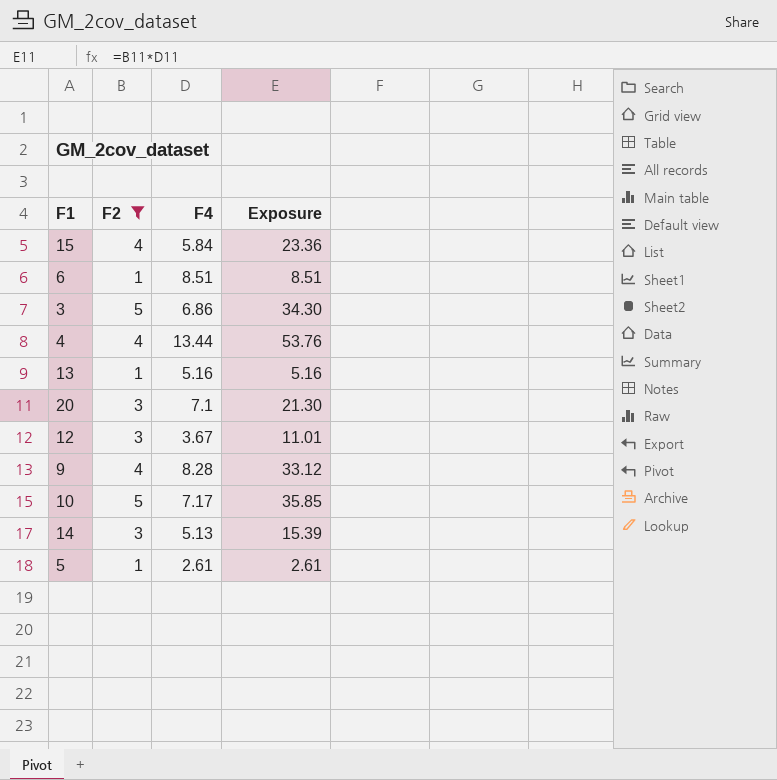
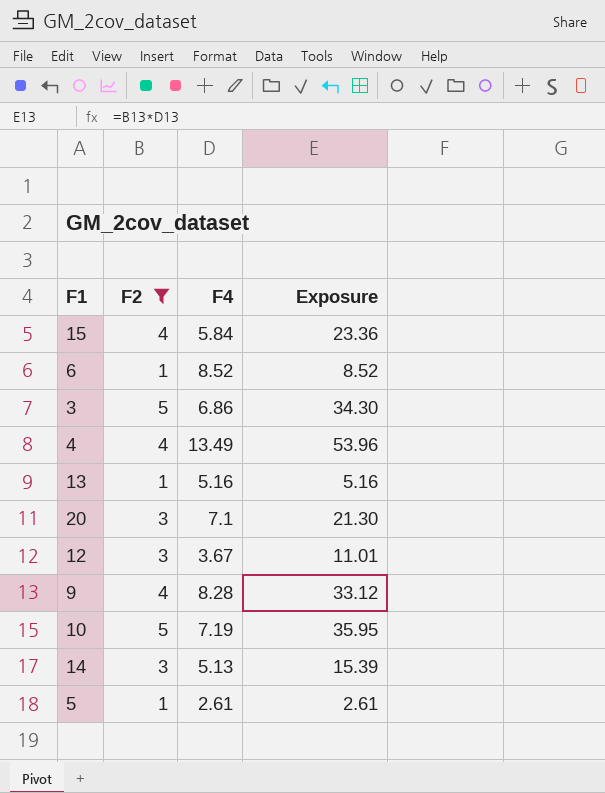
6 | F4: 8.51 -> 8.52
6 | Exposure: 8.51 -> 8.52
4 | F4: 13.44 -> 13.49
4 | Exposure: 53.76 -> 53.96
10 | F4: 7.17 -> 7.19
10 | Exposure: 35.85 -> 35.95

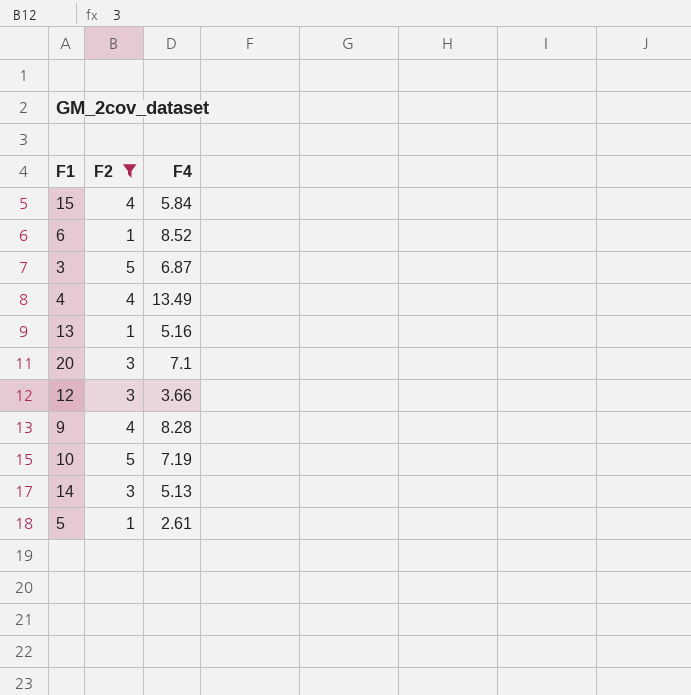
column Exposure | formula: [F2] * [F4] -> none
3 | F4: 6.86 -> 6.87
12 | F4: 3.67 -> 3.66

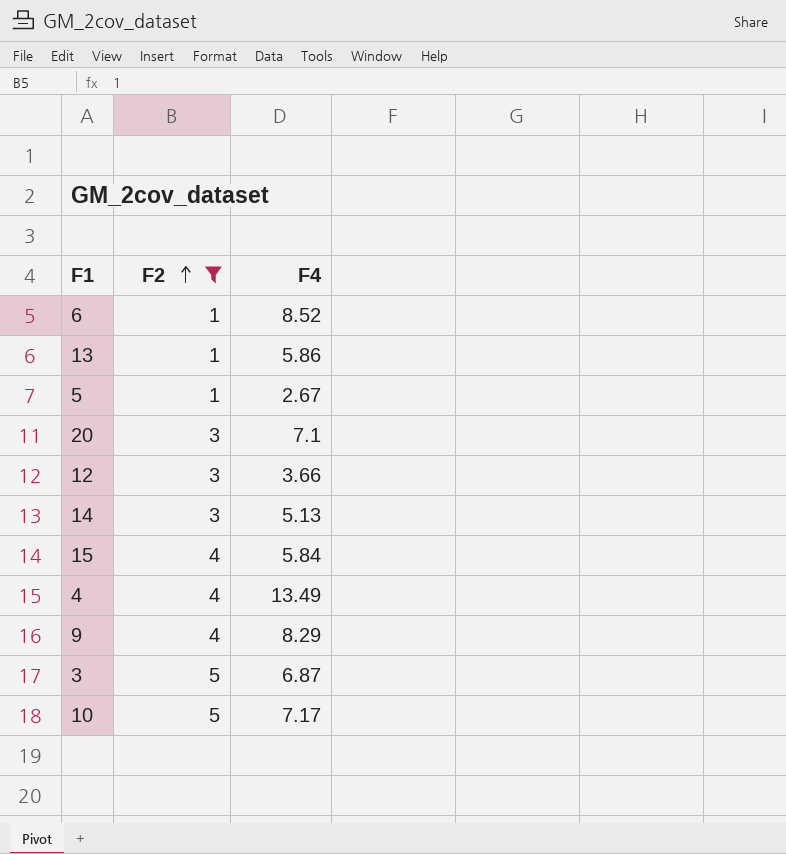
row order: none -> F2 ascending
13 | F4: 5.16 -> 5.86
5 | F4: 2.61 -> 2.67
9 | F4: 8.28 -> 8.29
10 | F4: 7.19 -> 7.17

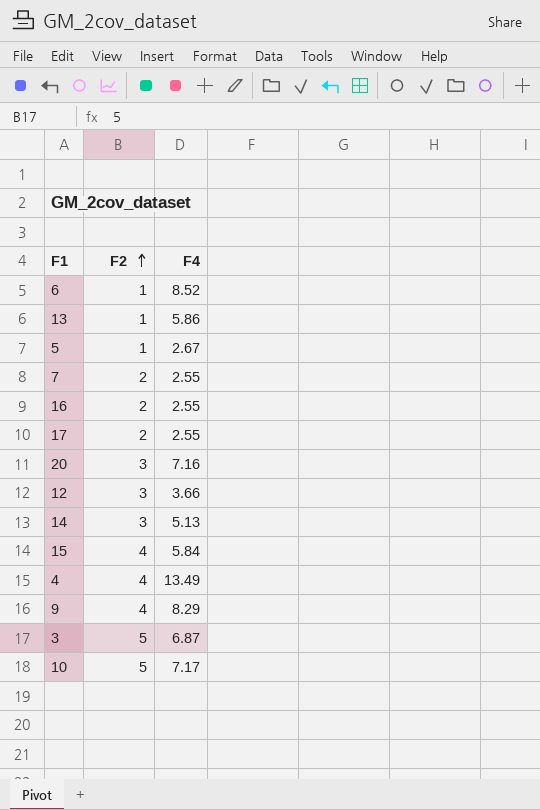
filter: F2 != 2 -> none
20 | F4: 7.1 -> 7.16

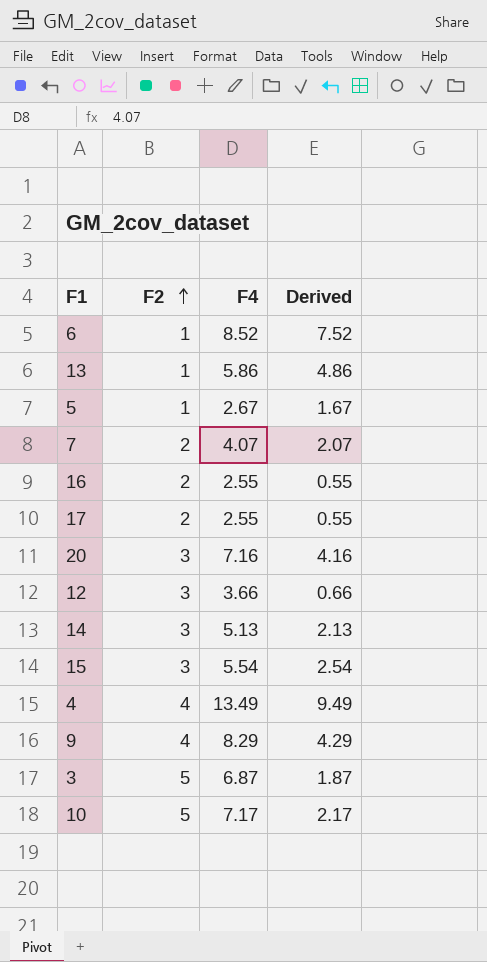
column Derived | formula: none -> [F4] - [F2]
7 | F4: 2.55 -> 4.07
15 | F2: 4 -> 3
15 | F4: 5.84 -> 5.54

